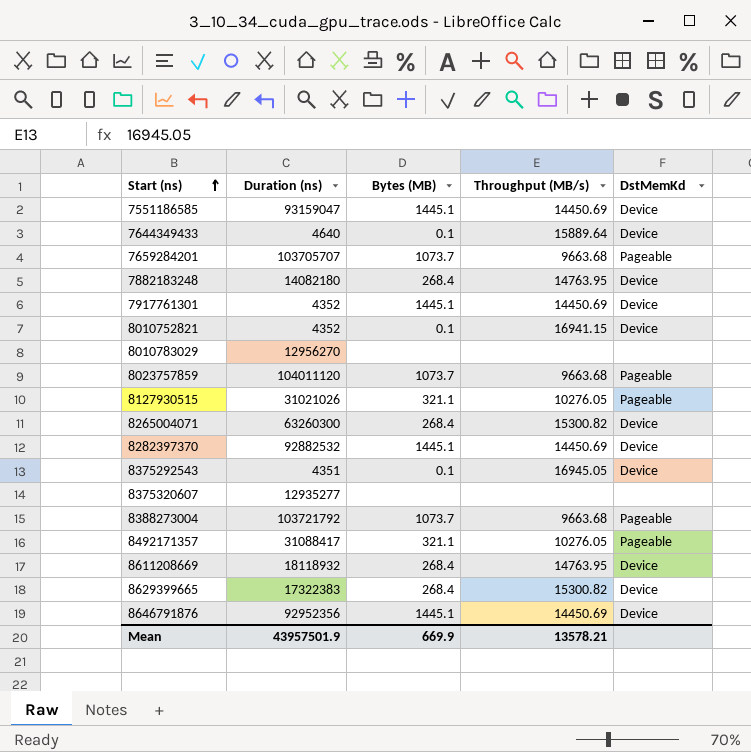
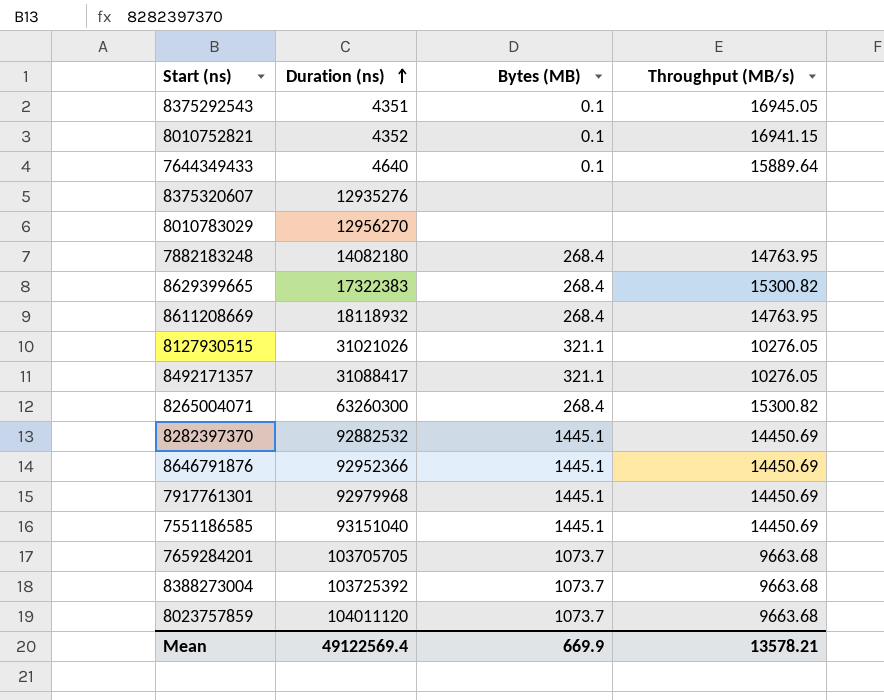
row order: Start (ns) ascending -> Duration (ns) ascending
column DstMemKd | position: 5 -> none
8375320607 | Duration (ns): 12935277 -> 12935276
8646791876 | Duration (ns): 92952356 -> 92952366
7917761301 | Duration (ns): 4352 -> 92979968
7551186585 | Duration (ns): 93159047 -> 93151040
7659284201 | Duration (ns): 103705707 -> 103705705
8388273004 | Duration (ns): 103721792 -> 103725392
Mean | Duration (ns): 43957501.9 -> 49122569.4

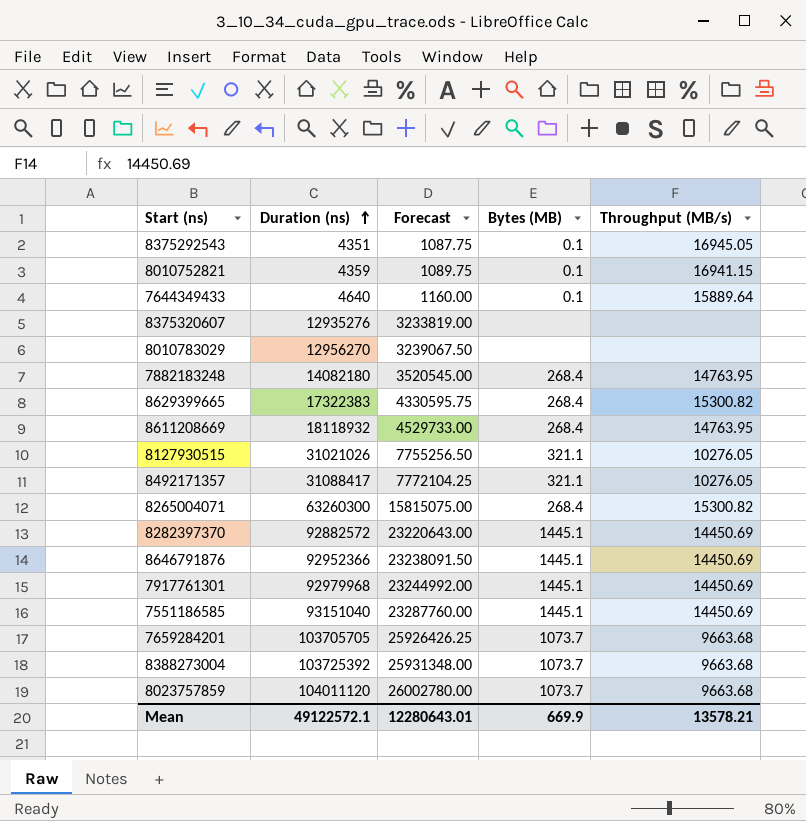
column Forecast | formula: none -> [Duration (ns)] * 0.25
8010752821 | Duration (ns): 4352 -> 4359
8282397370 | Duration (ns): 92882532 -> 92882572
Mean | Duration (ns): 49122569.4 -> 49122572.1

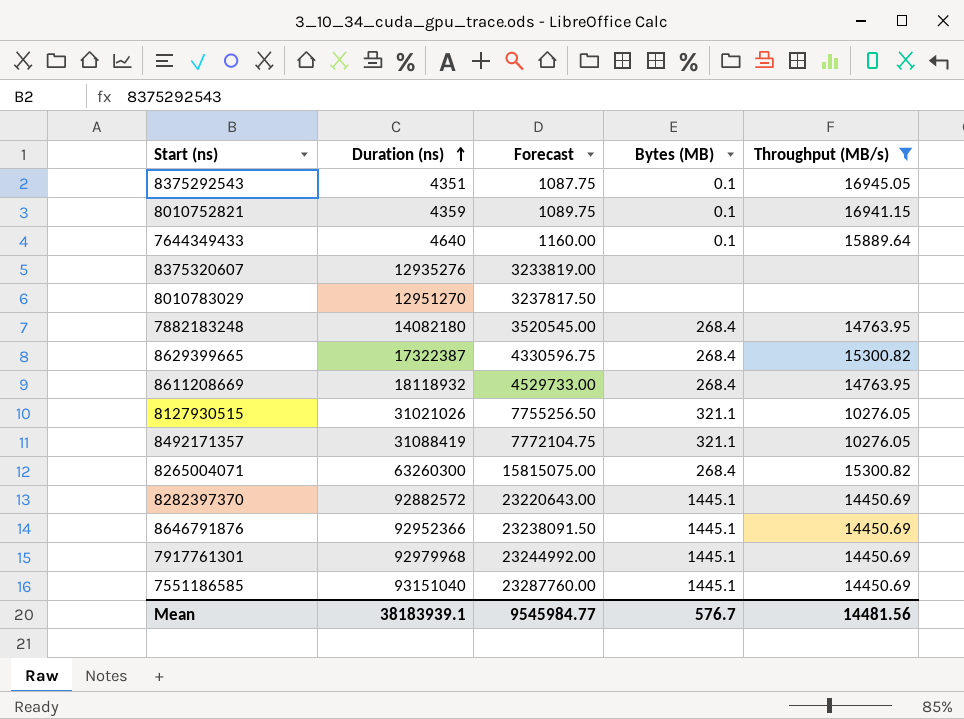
filter: none -> Throughput (MB/s) != 9663.68
8010783029 | Duration (ns): 12956270 -> 12951270
8010783029 | Forecast: 3239067.50 -> 3237817.50
8629399665 | Duration (ns): 17322383 -> 17322387
8629399665 | Forecast: 4330595.75 -> 4330596.75
8492171357 | Duration (ns): 31088417 -> 31088419
8492171357 | Forecast: 7772104.25 -> 7772104.75
Mean | Duration (ns): 49122572.1 -> 38183939.1
Mean | Forecast: 12280643.01 -> 9545984.77
Mean | Bytes (MB): 669.9 -> 576.7
Mean | Throughput (MB/s): 13578.21 -> 14481.56

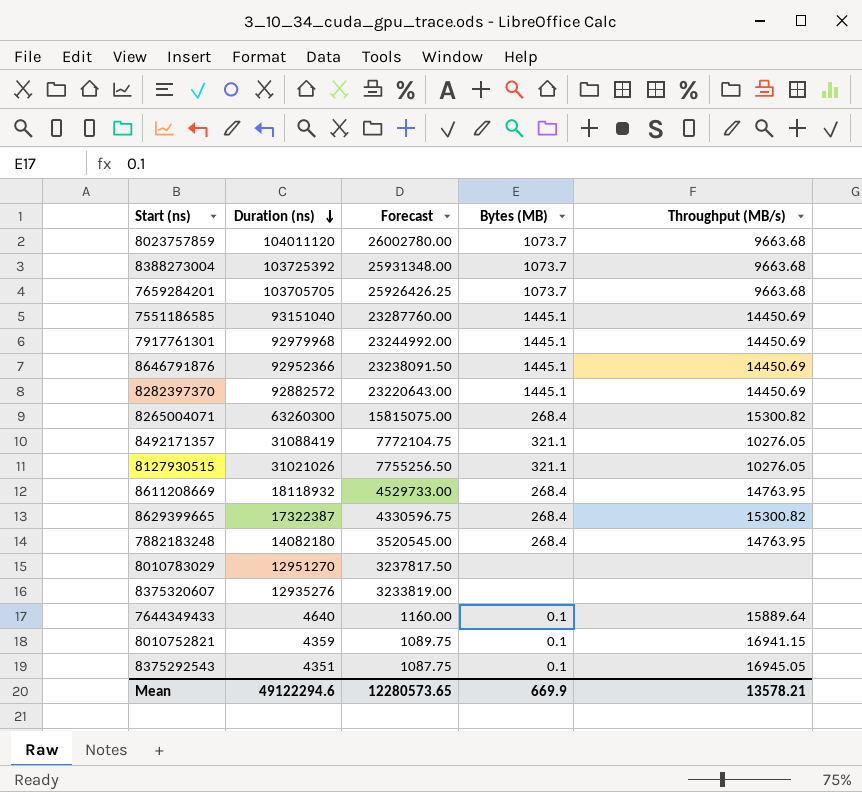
filter: Throughput (MB/s) != 9663.68 -> none
row order: Duration (ns) ascending -> Duration (ns) descending
Mean | Duration (ns): 38183939.1 -> 49122294.6
Mean | Forecast: 9545984.77 -> 12280573.65
Mean | Bytes (MB): 576.7 -> 669.9
Mean | Throughput (MB/s): 14481.56 -> 13578.21

